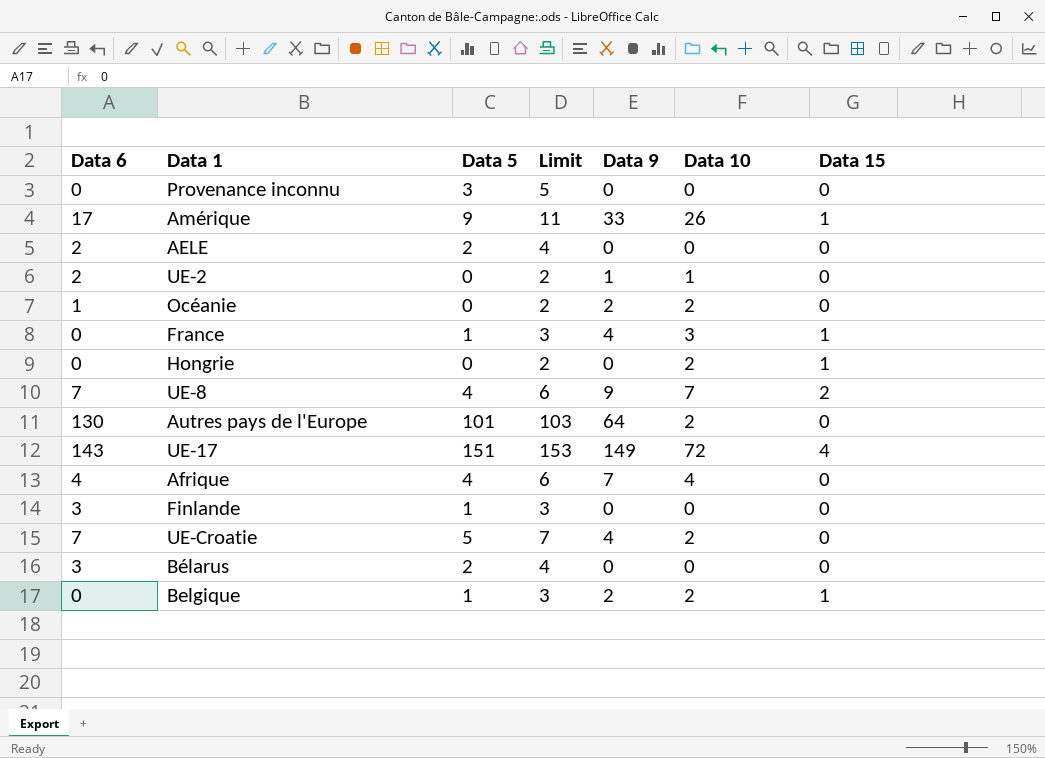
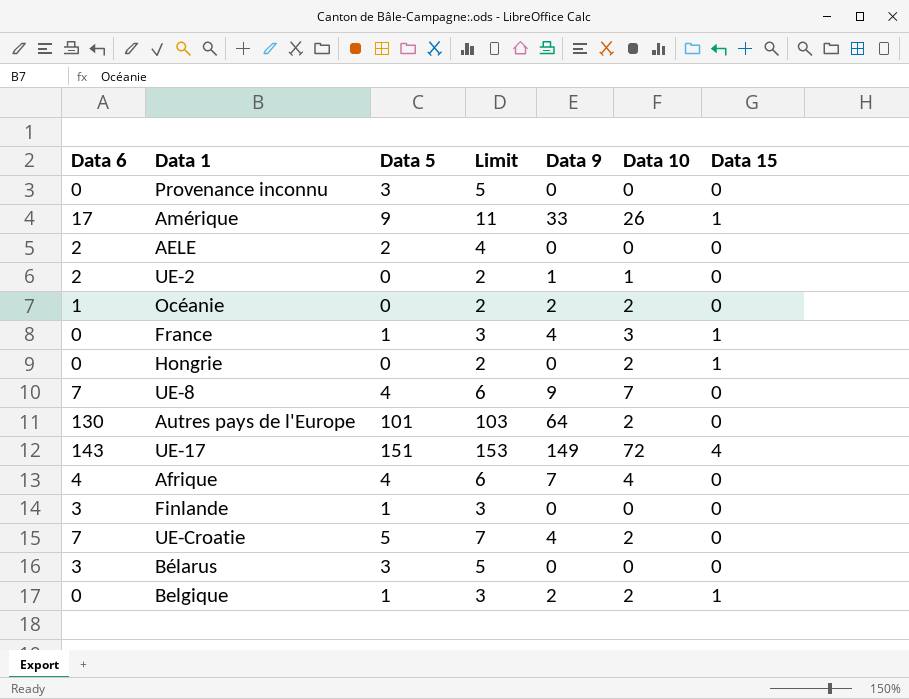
UE-8 | Data 15: 2 -> 0
Bélarus | Data 5: 2 -> 3
Bélarus | Limit: 4 -> 5

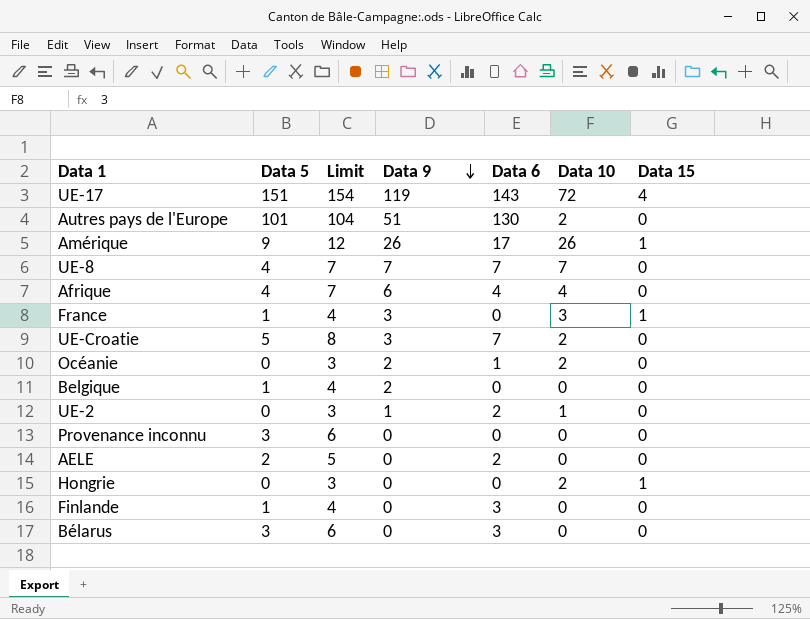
row order: none -> Data 9 descending
column Limit | formula: [Data 5] + 2 -> [Data 5] + 3
column Data 6 | position: 1 -> 5
UE-17 | Data 9: 149 -> 119
Autres pays de l'Europe | Data 9: 64 -> 51
Amérique | Data 9: 33 -> 26
UE-8 | Data 9: 9 -> 7
Afrique | Data 9: 7 -> 6
France | Data 9: 4 -> 3
UE-Croatie | Data 9: 4 -> 3
Belgique | Data 10: 2 -> 0
Belgique | Data 15: 1 -> 0

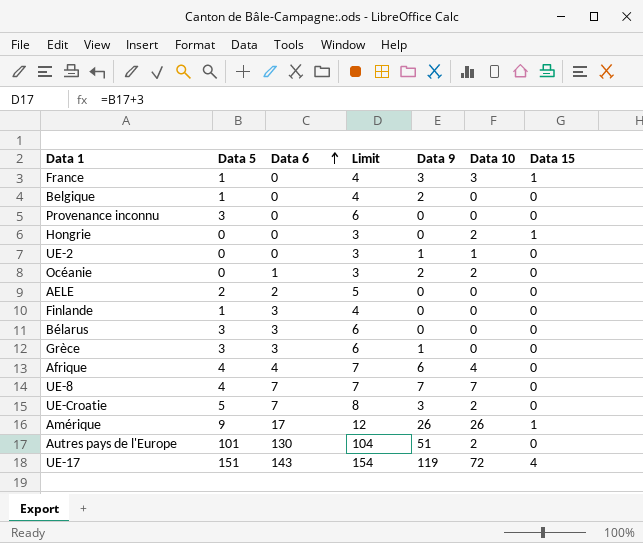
row order: Data 9 descending -> Data 6 ascending
column Data 6 | position: 5 -> 3
UE-2 | Data 6: 2 -> 0
row Grèce: none -> 3 | 3 | 6 | 1 | 0 | 0

